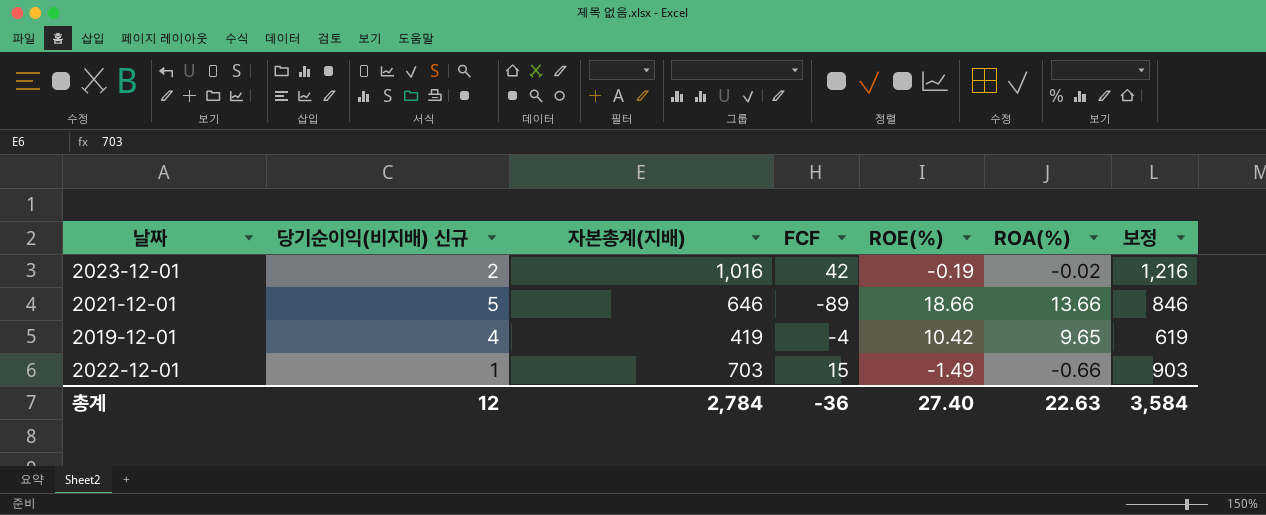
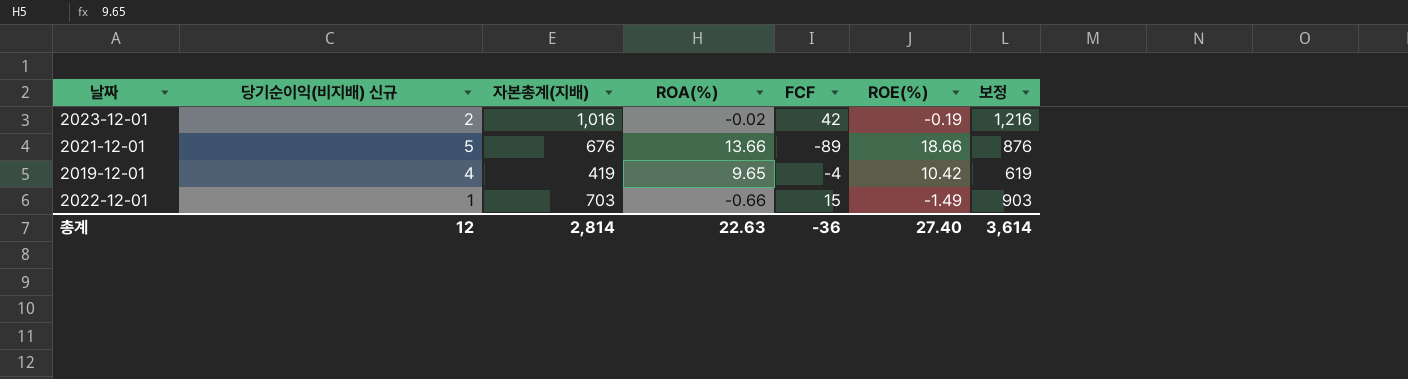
column ROA(%) | position: 6 -> 4
2021-12-01 | 자본총계(지배): 646 -> 676
2021-12-01 | 보정: 846 -> 876
총계 | 자본총계(지배): 2,784 -> 2,814
총계 | 보정: 3,584 -> 3,614

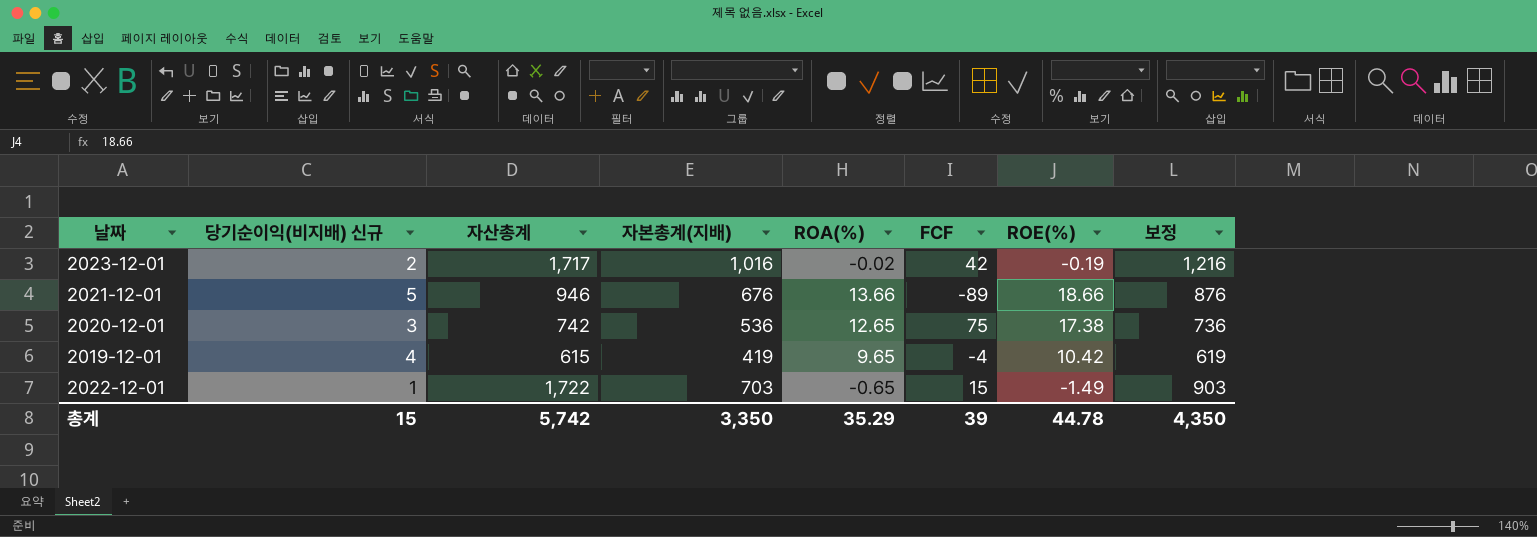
column 자산총계 | position: none -> 3
row 2020-12-01: none -> 3 | 742 | 536 | 12.65 | 75 | 17.38 | 736
2022-12-01 | ROA(%): -0.66 -> -0.65
총계 | 당기순이익(비지배) 신규: 12 -> 15
총계 | 자본총계(지배): 2,814 -> 3,350
총계 | ROA(%): 22.63 -> 35.29
총계 | FCF: -36 -> 39
총계 | ROE(%): 27.40 -> 44.78
총계 | 보정: 3,614 -> 4,350

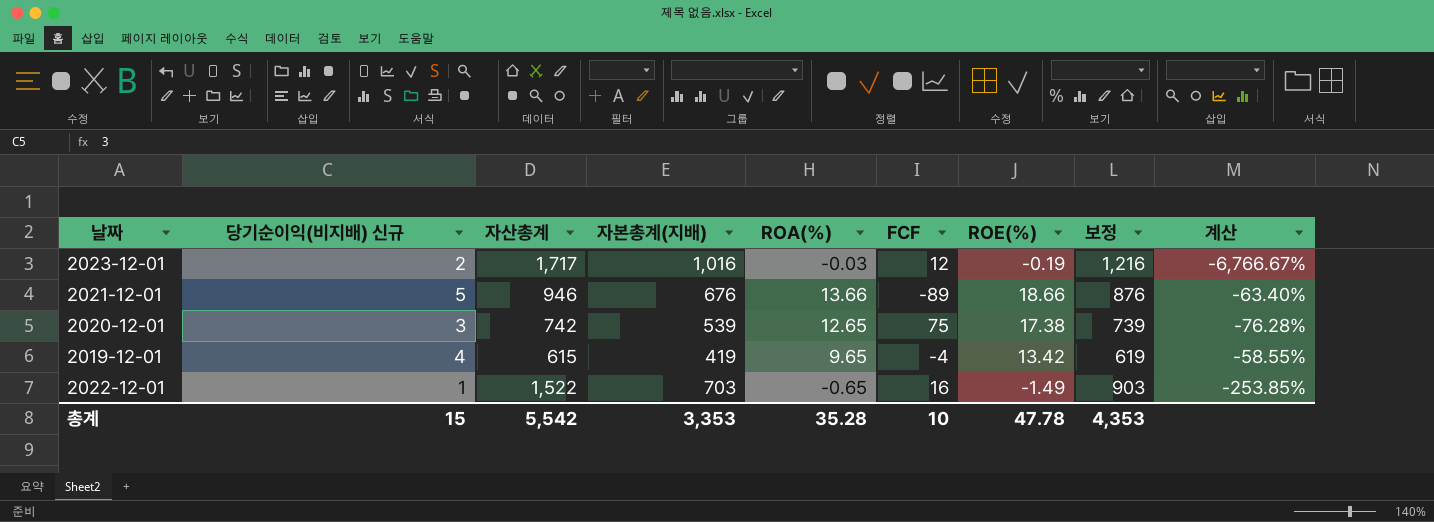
column 계산 | formula: none -> ([당기순이익(비지배) 신규] - [ROA(%)]) / [ROA(%)]
2023-12-01 | ROA(%): -0.02 -> -0.03
2023-12-01 | FCF: 42 -> 12
2020-12-01 | 자본총계(지배): 536 -> 539
2020-12-01 | 보정: 736 -> 739
2019-12-01 | ROE(%): 10.42 -> 13.42
2022-12-01 | 자산총계: 1,722 -> 1,522
2022-12-01 | FCF: 15 -> 16
총계 | 자산총계: 5,742 -> 5,542
총계 | 자본총계(지배): 3,350 -> 3,353
총계 | ROA(%): 35.29 -> 35.28
총계 | FCF: 39 -> 10
총계 | ROE(%): 44.78 -> 47.78
총계 | 보정: 4,350 -> 4,353

